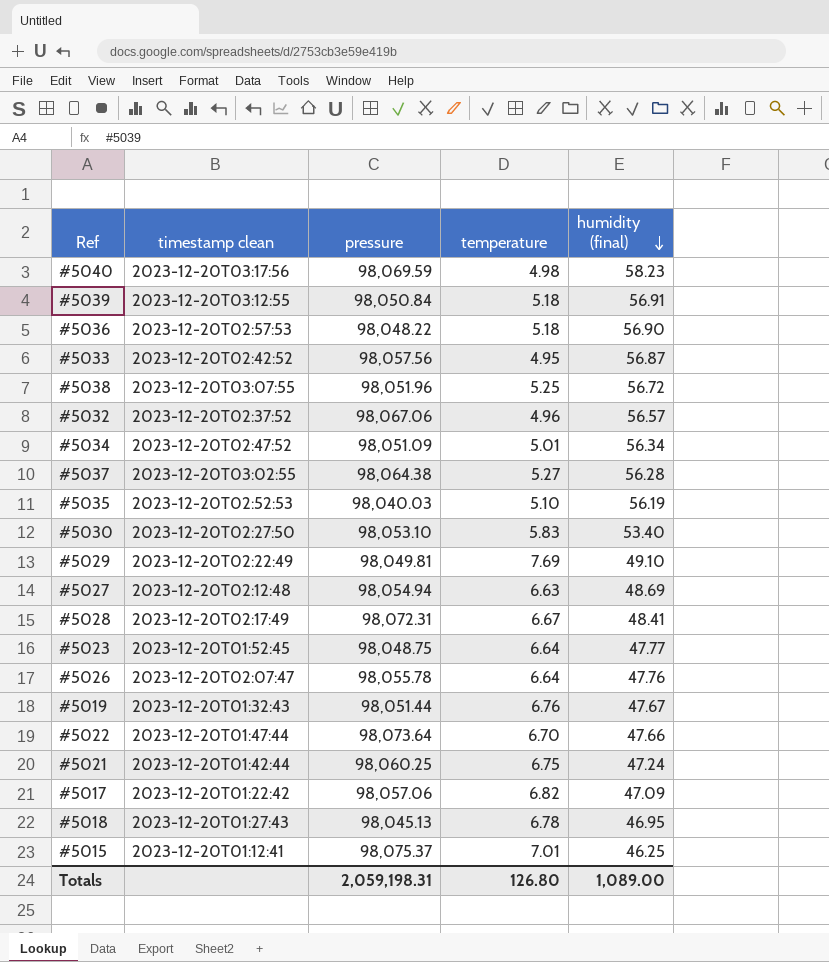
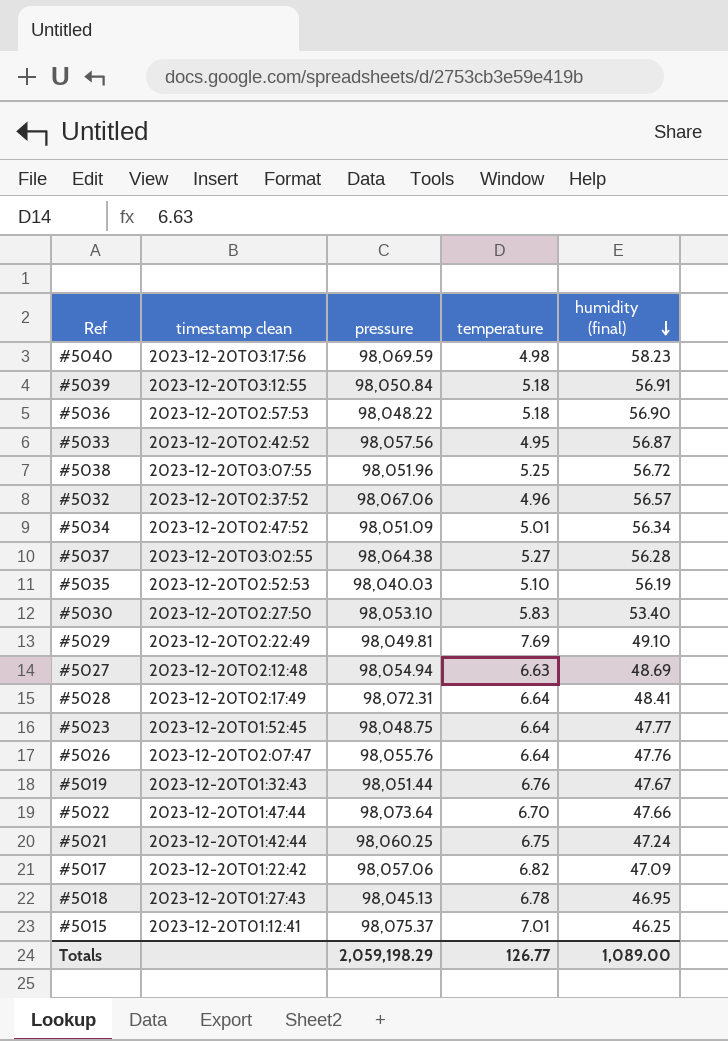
#5028 | temperature: 6.67 -> 6.64
#5026 | pressure: 98,055.78 -> 98,055.76
Totals | pressure: 2,059,198.31 -> 2,059,198.29
Totals | temperature: 126.80 -> 126.77

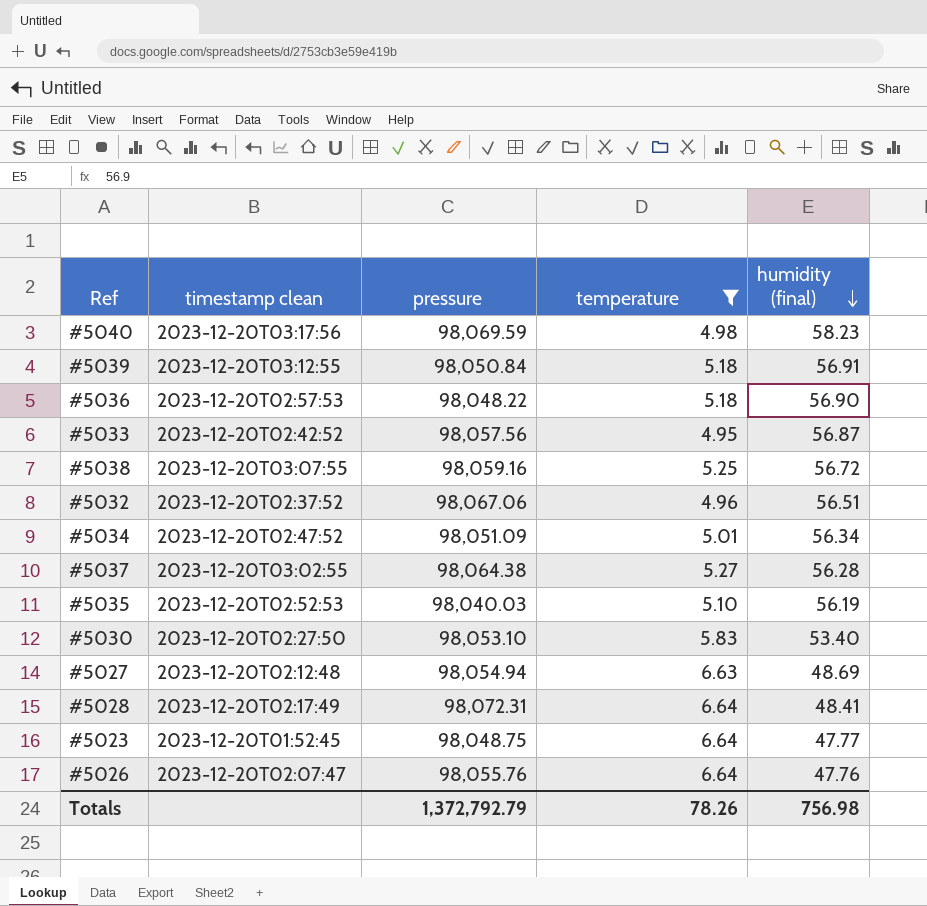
filter: none -> temperature <= 6.64
#5038 | pressure: 98,051.96 -> 98,059.16
#5032 | humidity (final): 56.57 -> 56.51
Totals | pressure: 2,059,198.29 -> 1,372,792.79
Totals | temperature: 126.77 -> 78.26
Totals | humidity (final): 1,089.00 -> 756.98

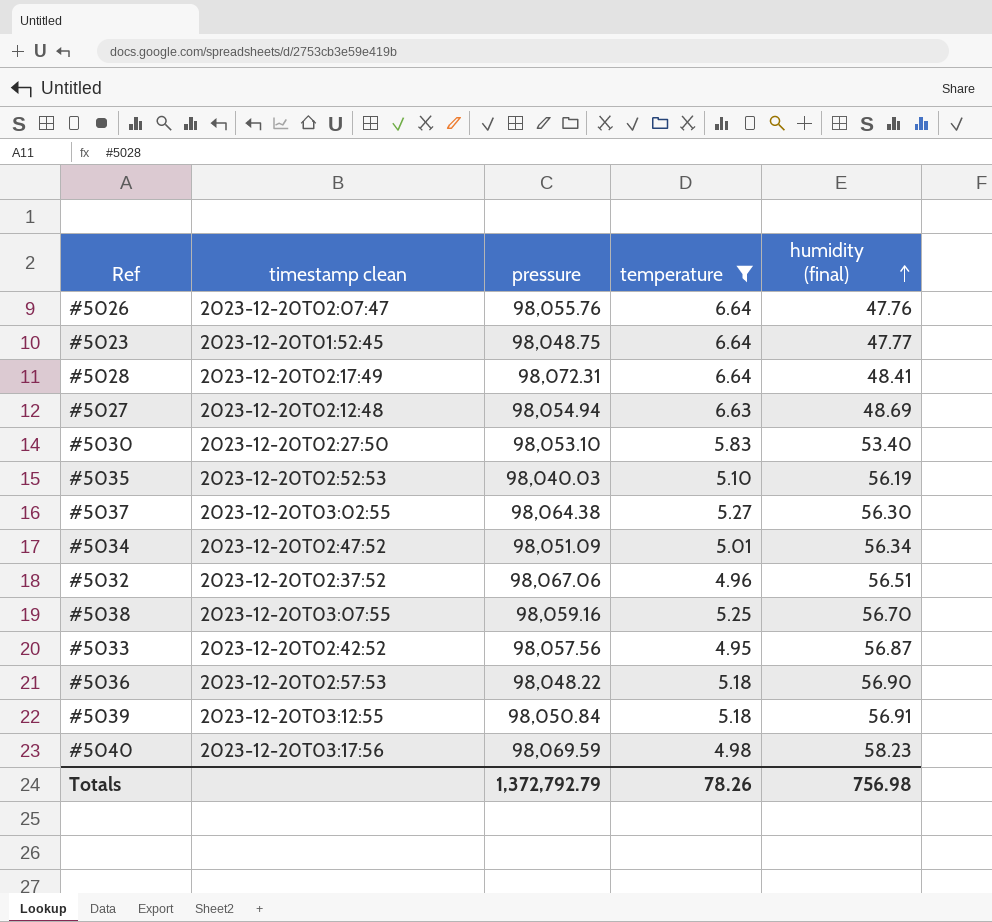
row order: humidity (final) descending -> humidity (final) ascending
#5037 | humidity (final): 56.28 -> 56.30
#5038 | humidity (final): 56.72 -> 56.70

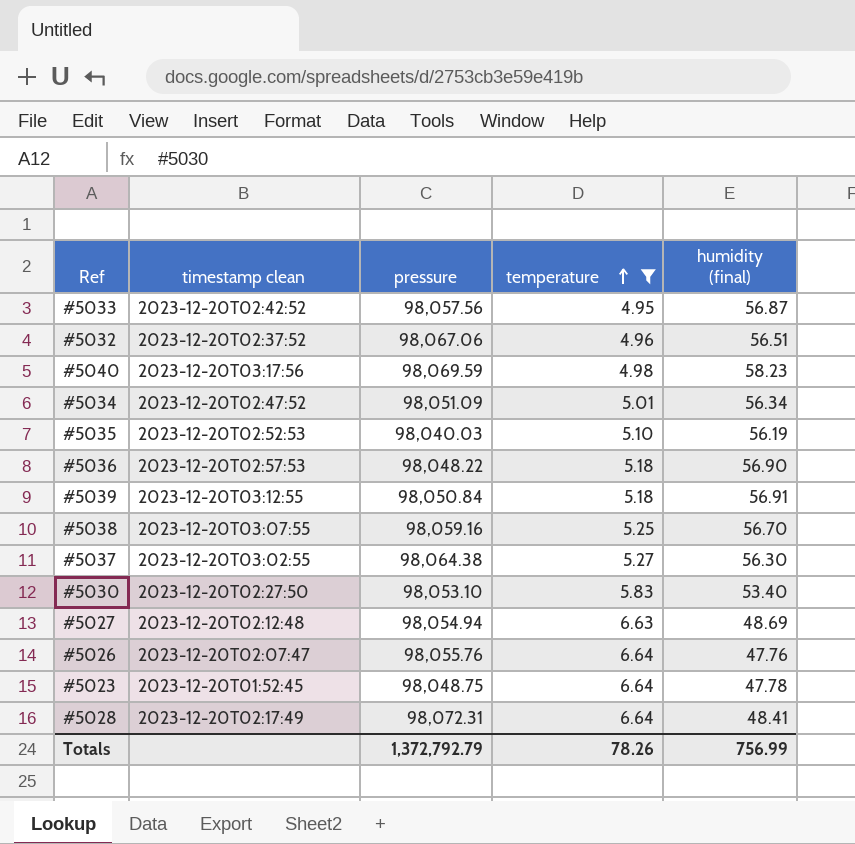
row order: humidity (final) ascending -> temperature ascending
#5023 | humidity (final): 47.77 -> 47.78
Totals | humidity (final): 756.98 -> 756.99

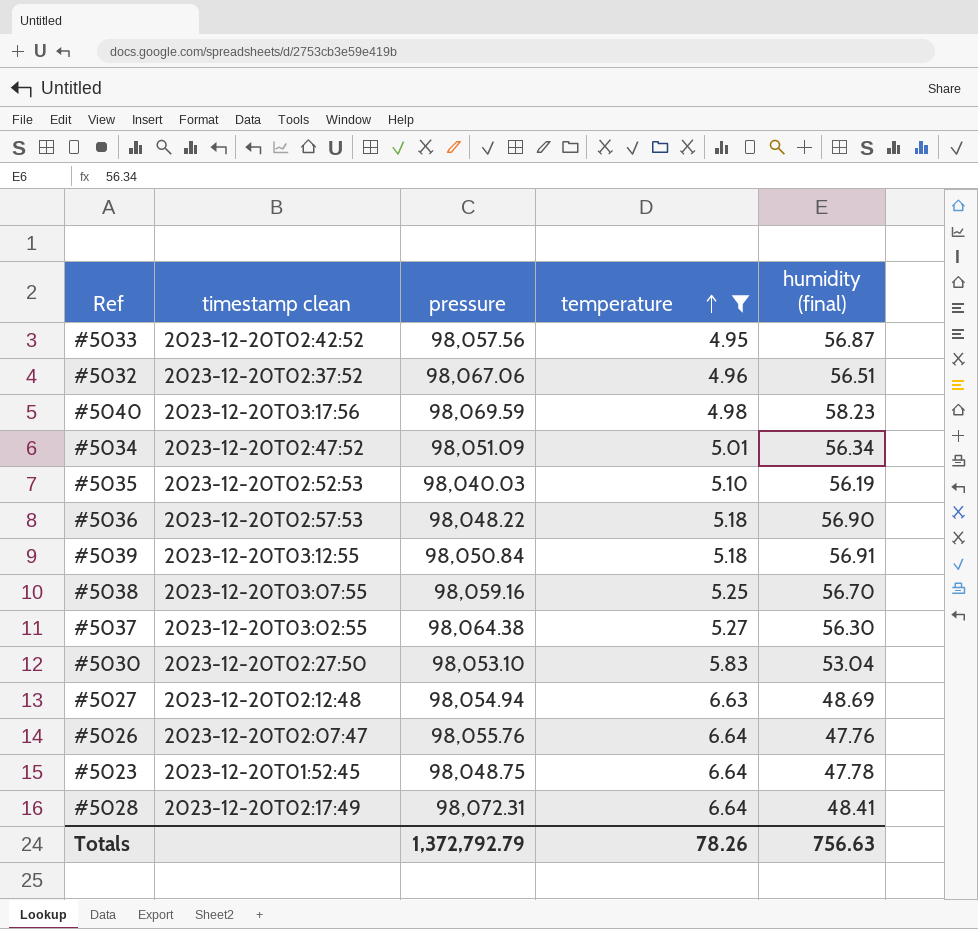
#5030 | humidity (final): 53.40 -> 53.04
Totals | humidity (final): 756.99 -> 756.63

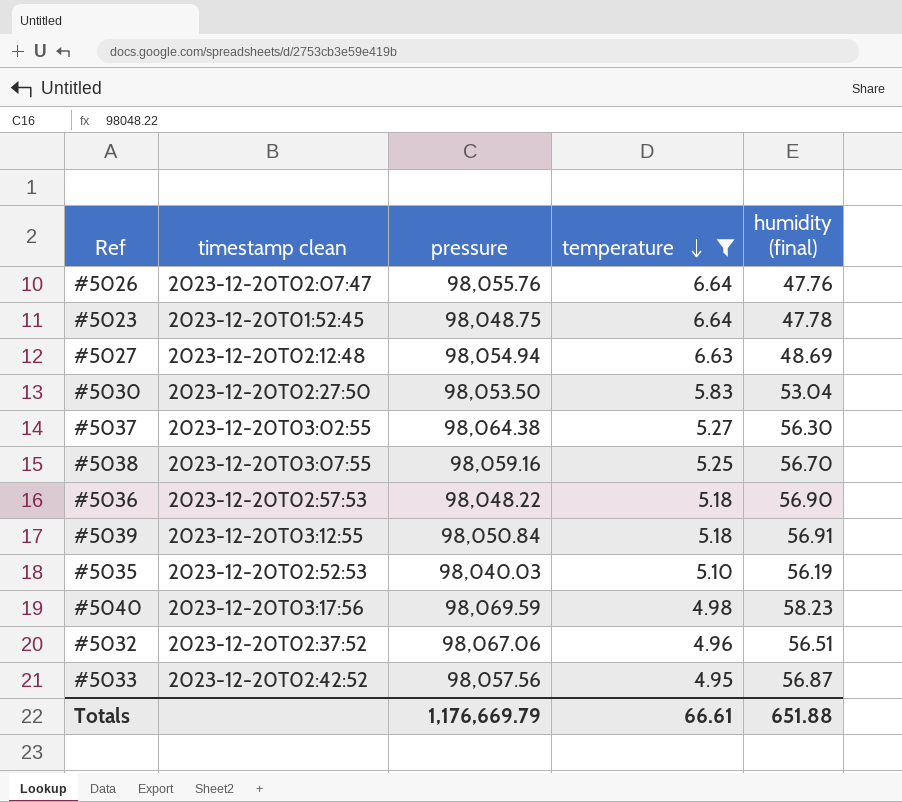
row order: temperature ascending -> temperature descending
row #5034: 2023-12-20T02:47:52 | 98,051.09 | 5.01 | 56.34 -> none
row #5028: 2023-12-20T02:17:49 | 98,072.31 | 6.64 | 48.41 -> none
#5030 | pressure: 98,053.10 -> 98,053.50
Totals | pressure: 1,372,792.79 -> 1,176,669.79
Totals | temperature: 78.26 -> 66.61
Totals | humidity (final): 756.63 -> 651.88

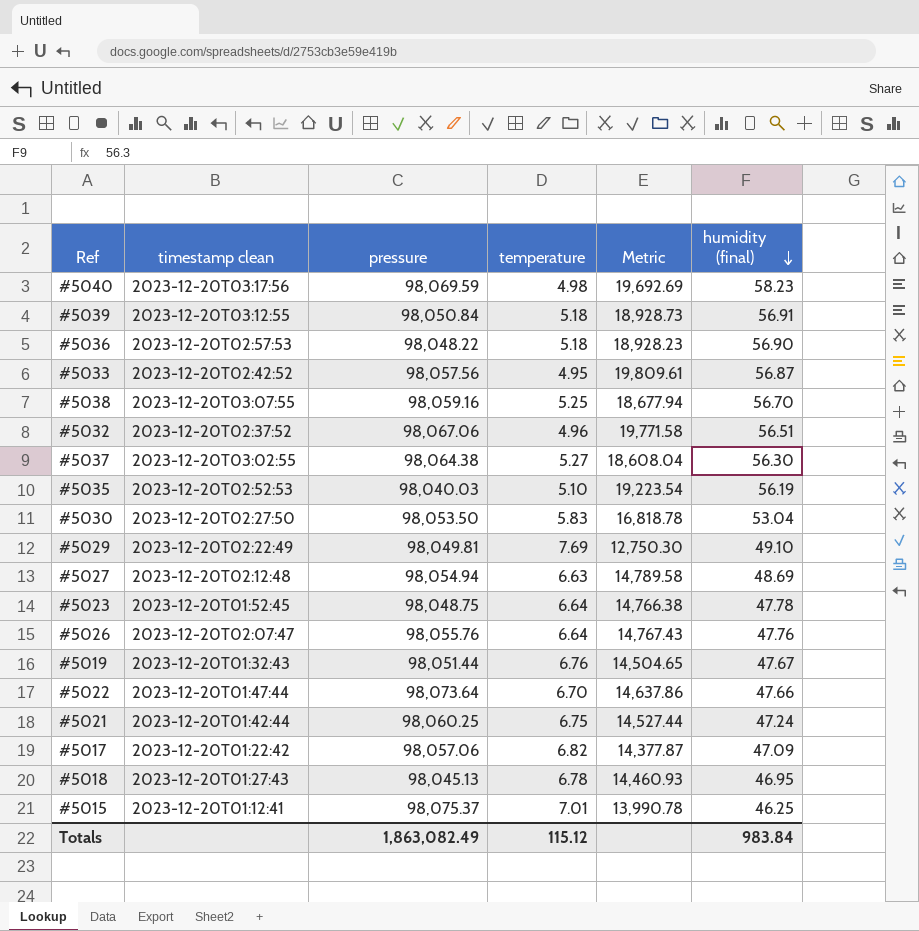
filter: temperature <= 6.64 -> none
row order: temperature descending -> humidity (final) descending
column Metric | formula: none -> [pressure] / [temperature]
Totals | pressure: 1,176,669.79 -> 1,863,082.49
Totals | temperature: 66.61 -> 115.12
Totals | humidity (final): 651.88 -> 983.84

